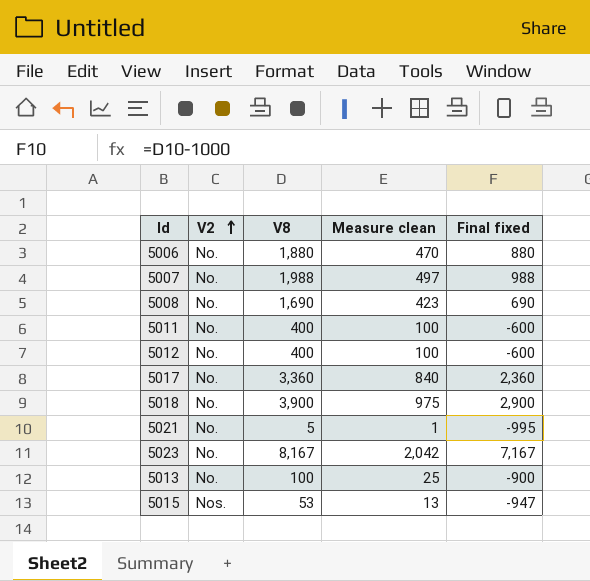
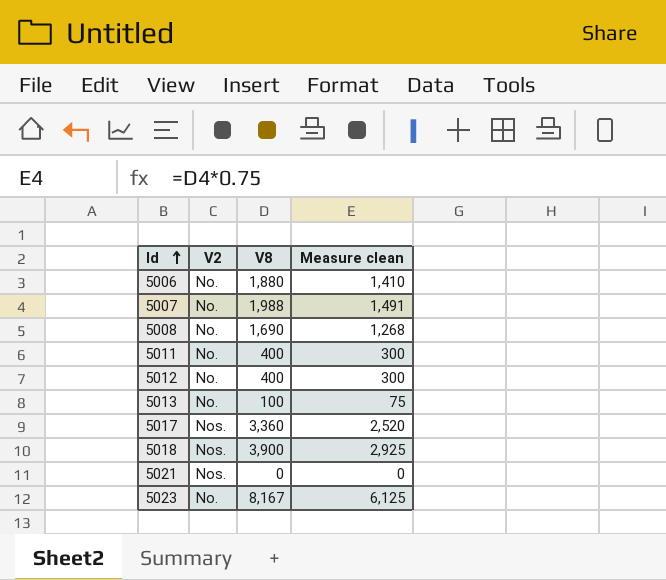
row order: V2 ascending -> Id ascending
column Final fixed | formula: [V8] - 1000 -> none
column Measure clean | formula: [V8] * 0.25 -> [V8] * 0.75
row 5015: Nos. | 53 | 13 | -947 -> none
5017 | V2: No. -> Nos.
5018 | V2: No. -> Nos.
5021 | V2: No. -> Nos.
5021 | V8: 5 -> 0

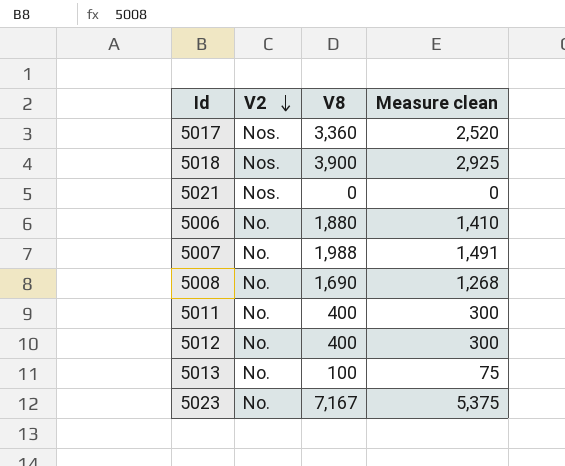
row order: Id ascending -> V2 descending
5023 | V8: 8,167 -> 7,167
5023 | Measure clean: 6,125 -> 5,375

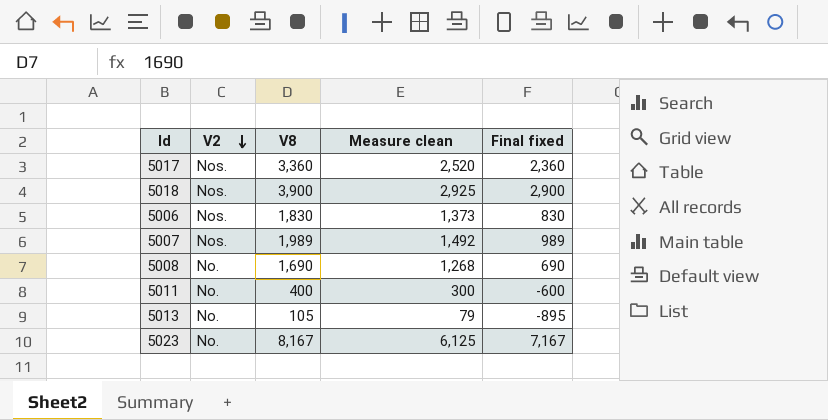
column Final fixed | formula: none -> [V8] - 1000
row 5021: Nos. | 0 | 0 -> none
row 5012: No. | 400 | 300 -> none
5006 | V2: No. -> Nos.
5006 | V8: 1,880 -> 1,830
5006 | Measure clean: 1,410 -> 1,373
5007 | V2: No. -> Nos.
5007 | V8: 1,988 -> 1,989
5007 | Measure clean: 1,491 -> 1,492
5013 | V8: 100 -> 105
5013 | Measure clean: 75 -> 79
5023 | V8: 7,167 -> 8,167
5023 | Measure clean: 5,375 -> 6,125

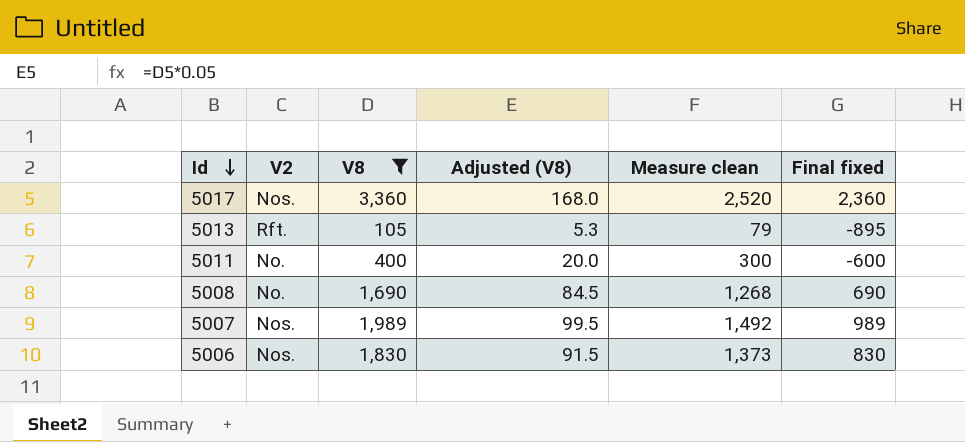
filter: none -> V8 <= 3,360
row order: V2 descending -> Id descending
column Adjusted (V8) | formula: none -> [V8] * 0.05
5013 | V2: No. -> Rft.

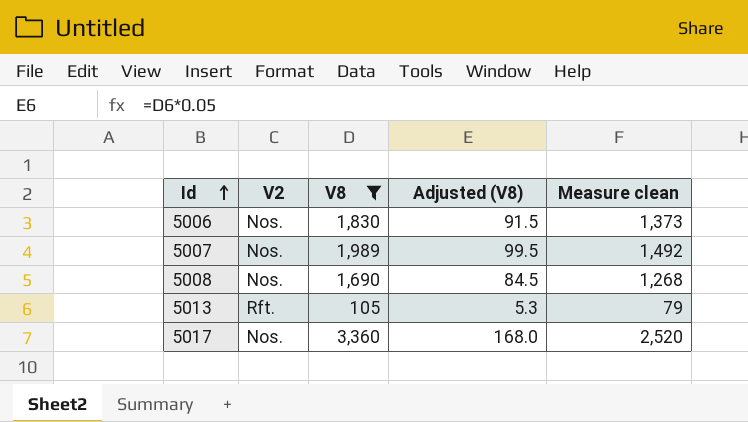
row order: Id descending -> Id ascending
column Final fixed | formula: [V8] - 1000 -> none
row 5011: No. | 400 | 20.0 | 300 | -600 -> none
5008 | V2: No. -> Nos.

